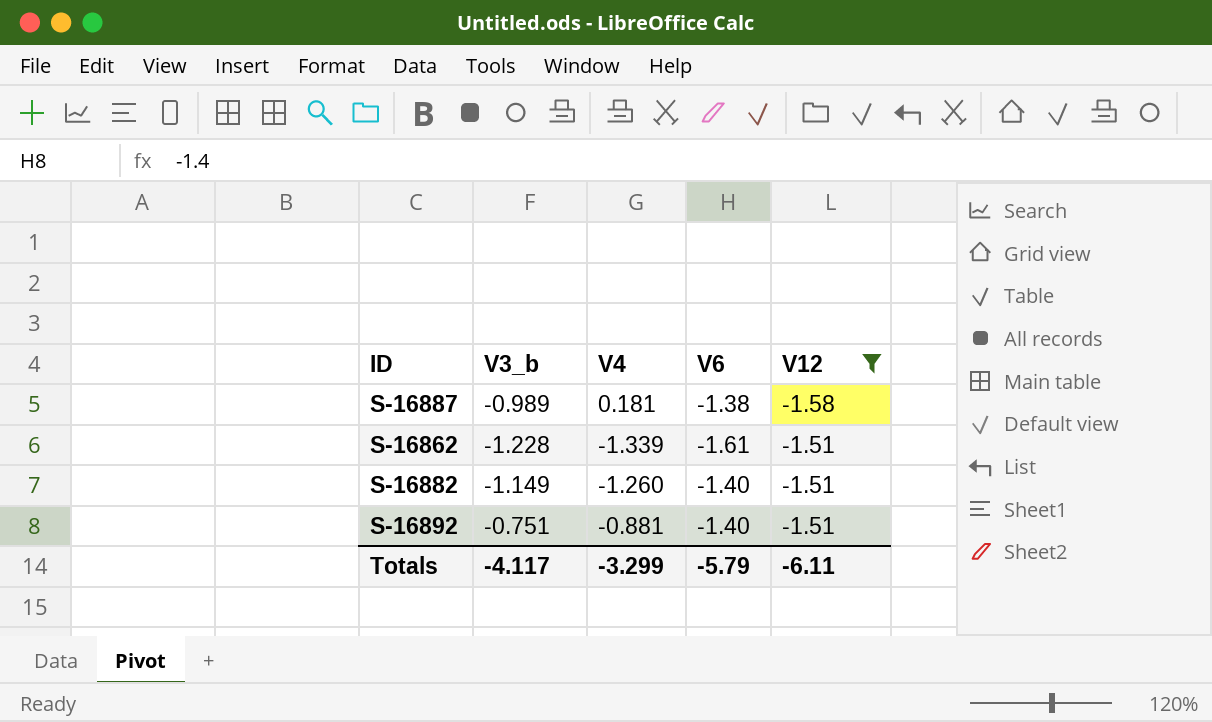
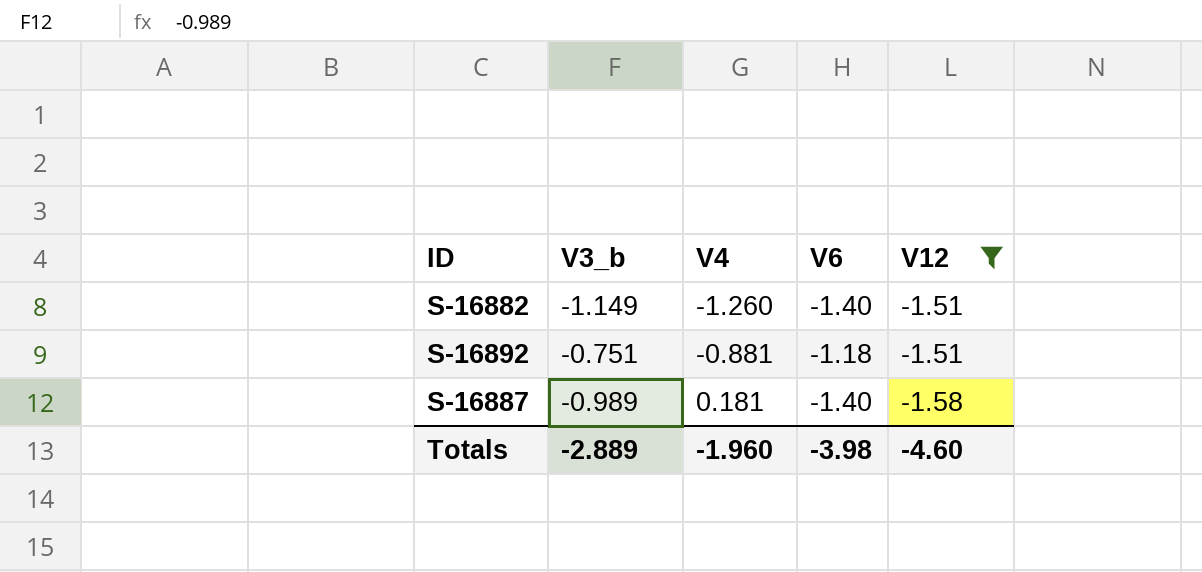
row order: V12 ascending -> V4 ascending
row S-16862: -1.228 | -1.339 | -1.61 | -1.51 -> none
S-16892 | V6: -1.40 -> -1.18
S-16887 | V6: -1.38 -> -1.40
Totals | V3_b: -4.117 -> -2.889
Totals | V4: -3.299 -> -1.960
Totals | V6: -5.79 -> -3.98
Totals | V12: -6.11 -> -4.60

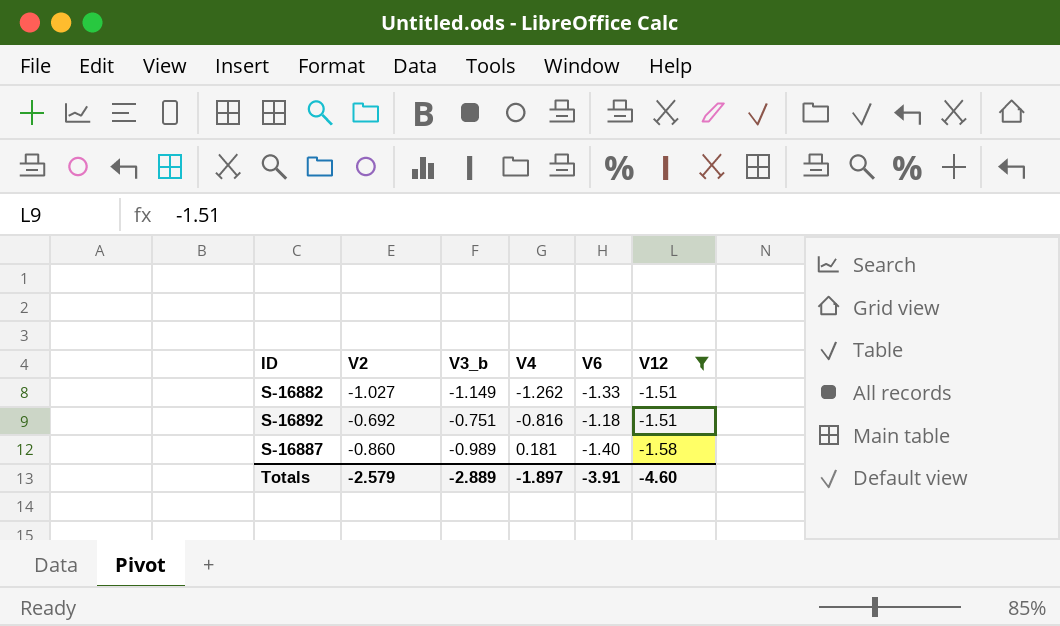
column V2 | position: none -> 2
S-16882 | V4: -1.260 -> -1.262
S-16882 | V6: -1.40 -> -1.33
S-16892 | V4: -0.881 -> -0.816
Totals | V4: -1.960 -> -1.897
Totals | V6: -3.98 -> -3.91

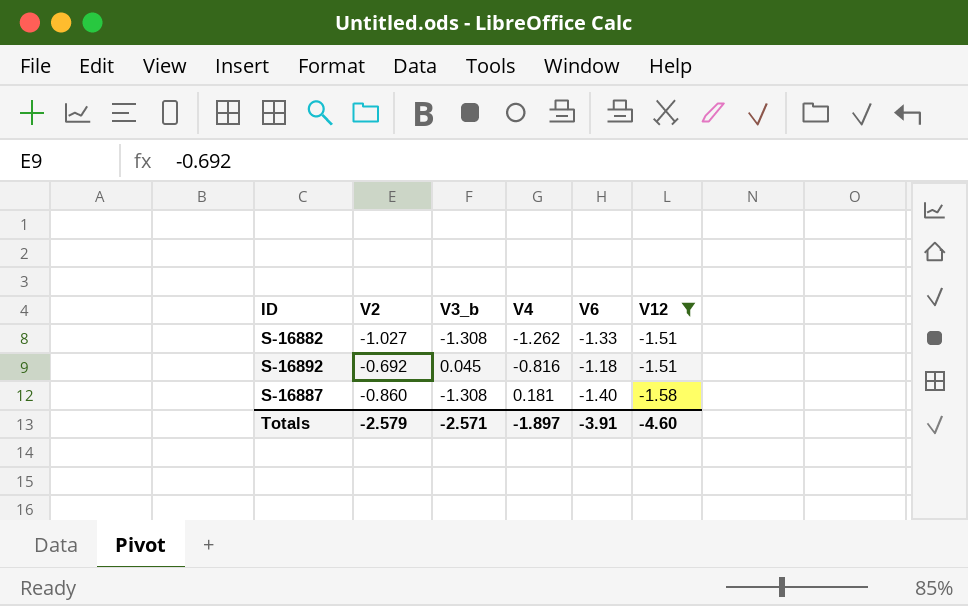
S-16882 | V3_b: -1.149 -> -1.308
S-16892 | V3_b: -0.751 -> 0.045
S-16887 | V3_b: -0.989 -> -1.308
Totals | V3_b: -2.889 -> -2.571

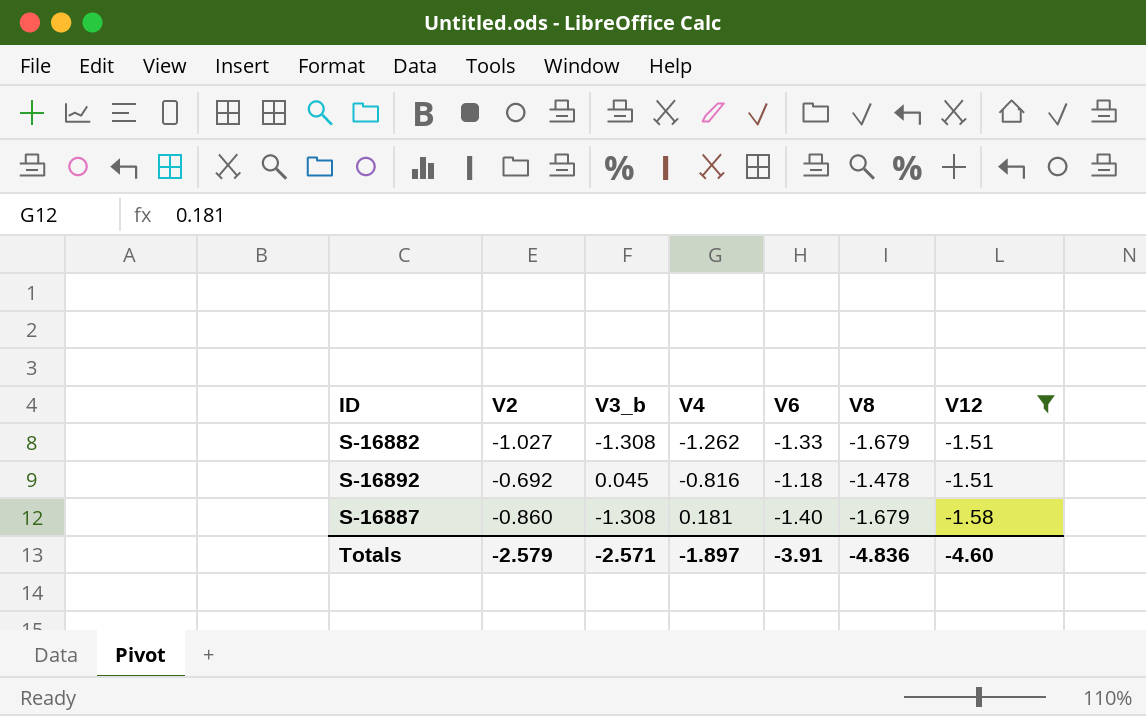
column V8 | position: none -> 6

